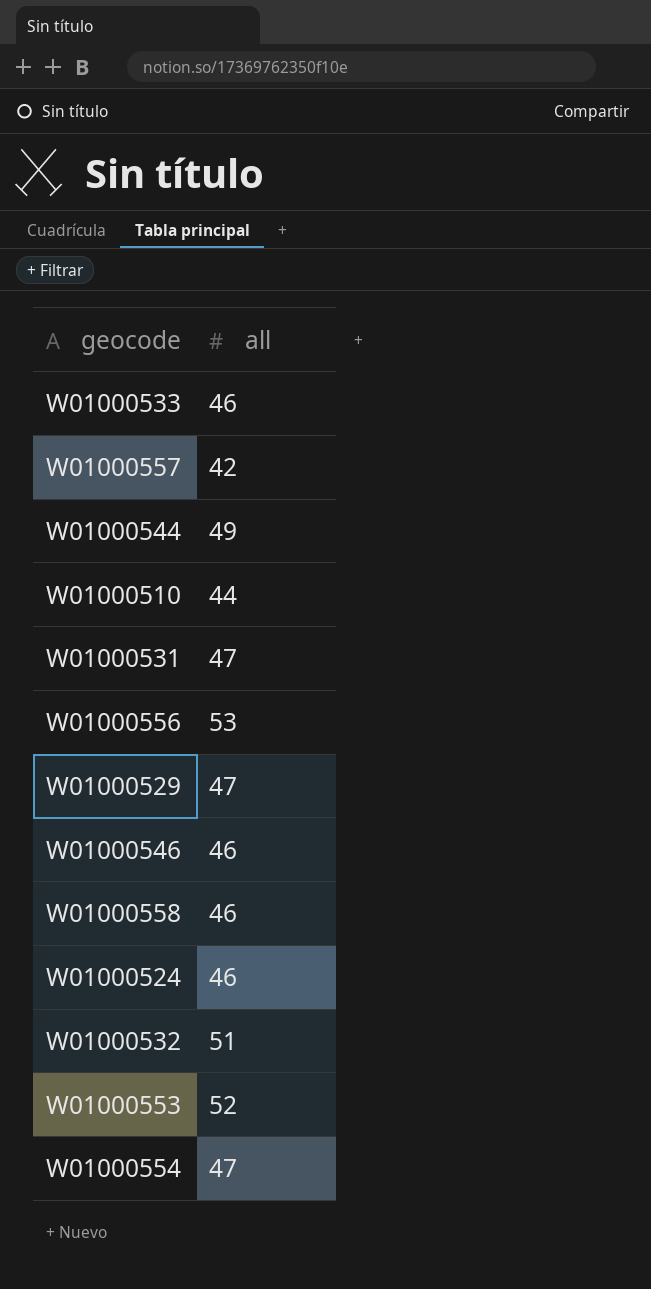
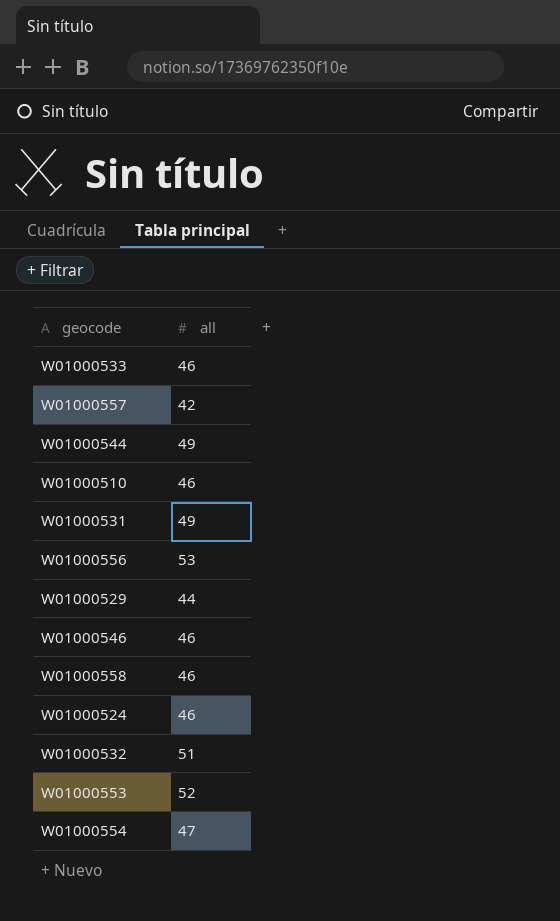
W01000510 | all: 44 -> 46
W01000531 | all: 47 -> 49
W01000529 | all: 47 -> 44

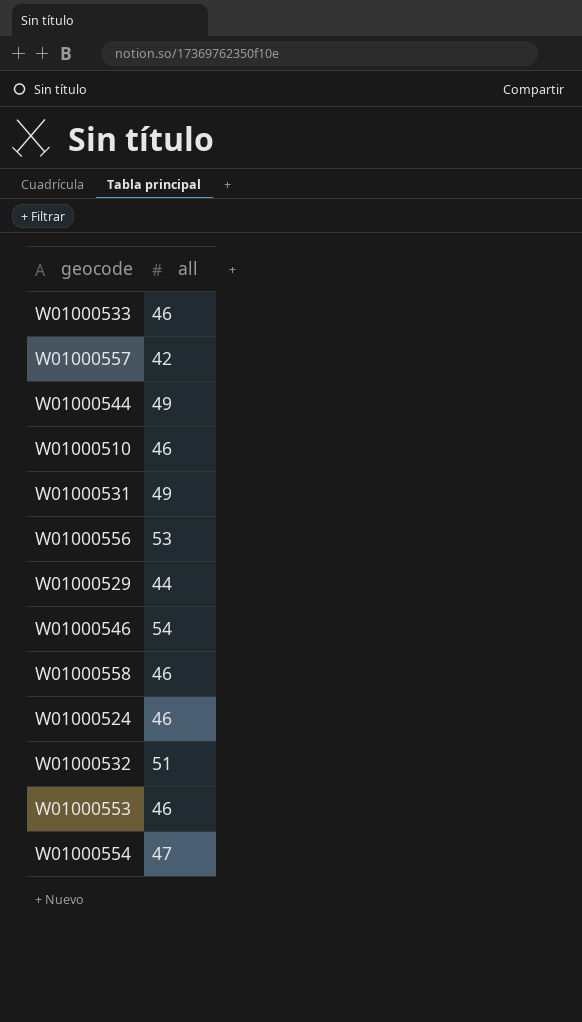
W01000546 | all: 46 -> 54
W01000553 | all: 52 -> 46

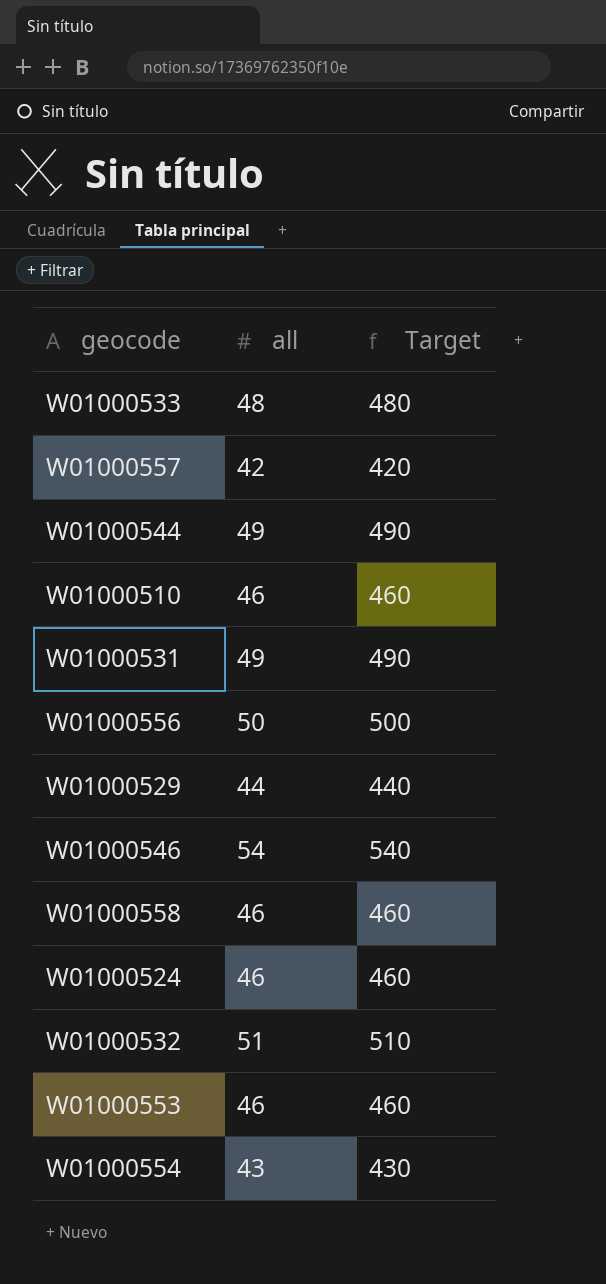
column Target | formula: none -> [all] * 10
W01000533 | all: 46 -> 48
W01000556 | all: 53 -> 50
W01000554 | all: 47 -> 43

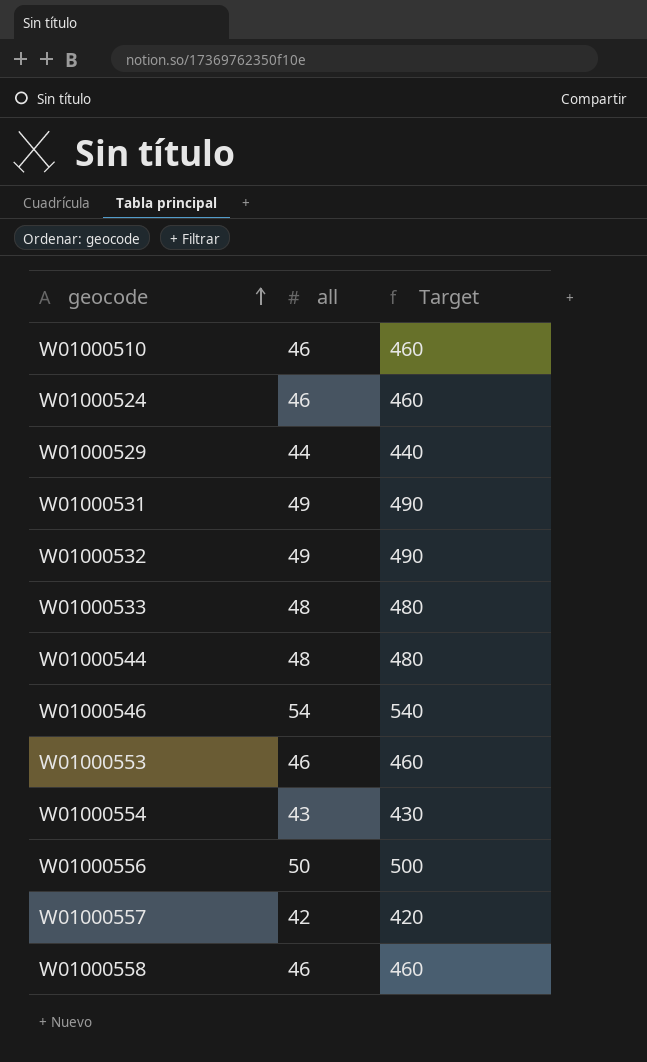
row order: none -> geocode ascending
W01000532 | all: 51 -> 49
W01000532 | Target: 510 -> 490
W01000544 | all: 49 -> 48
W01000544 | Target: 490 -> 480

